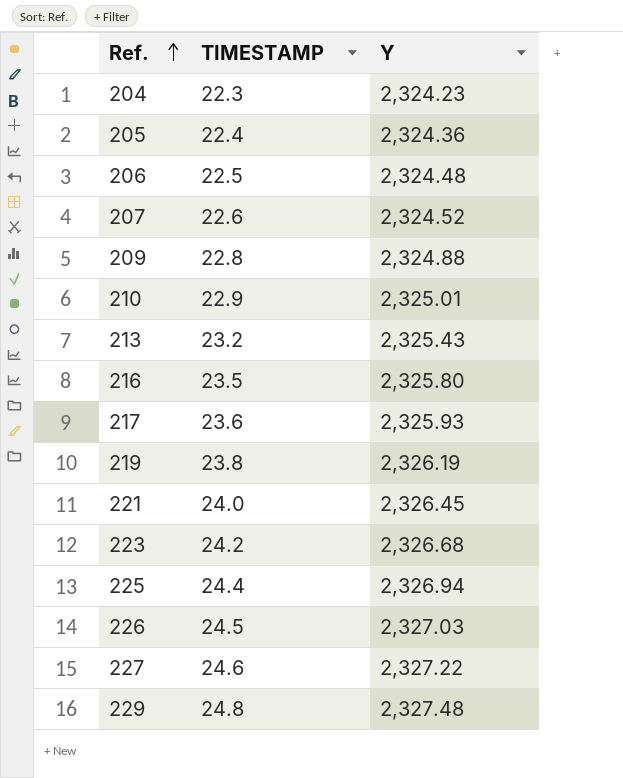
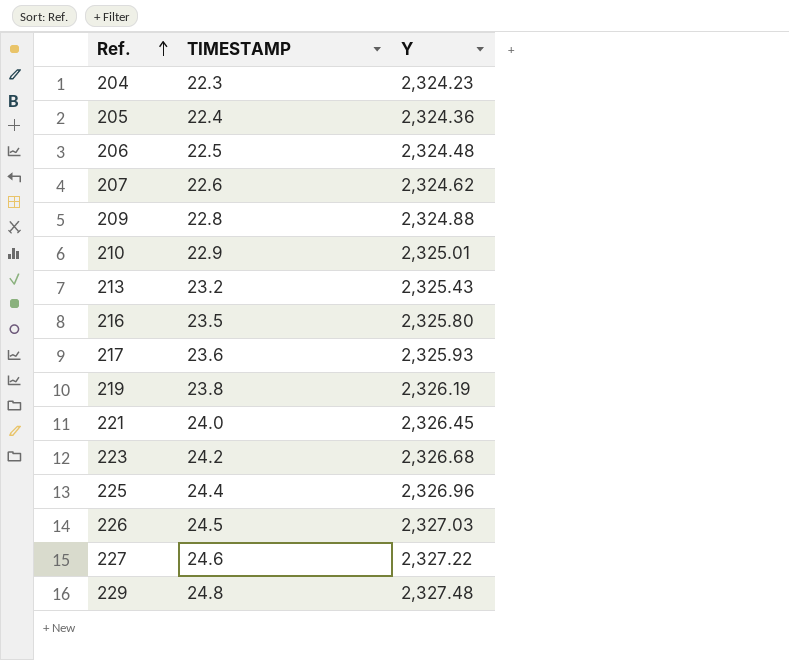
207 | Y: 2,324.52 -> 2,324.62
225 | Y: 2,326.94 -> 2,326.96

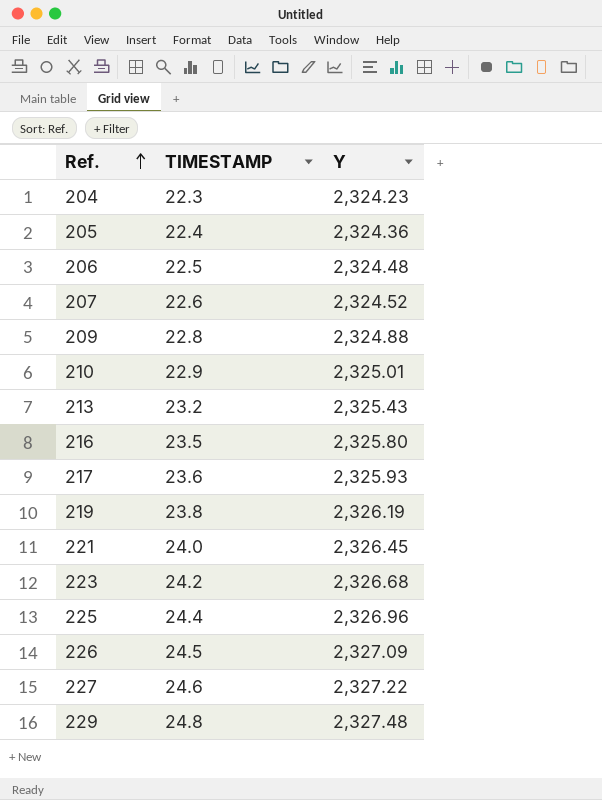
207 | Y: 2,324.62 -> 2,324.52
226 | Y: 2,327.03 -> 2,327.09

